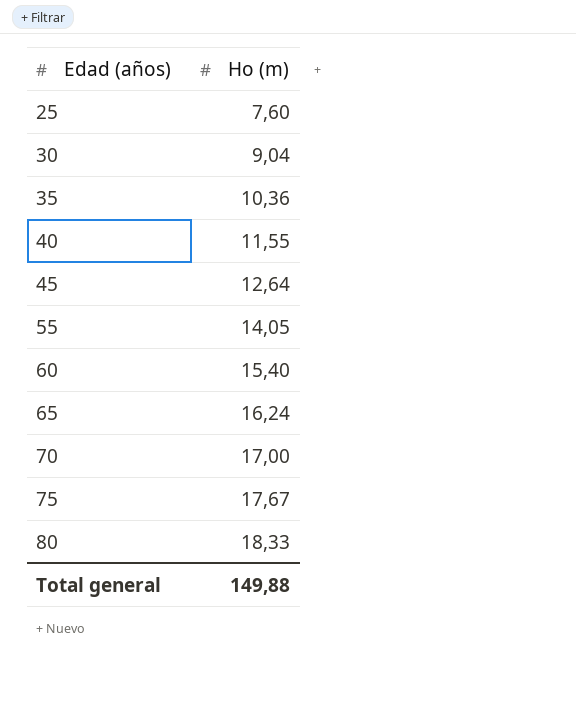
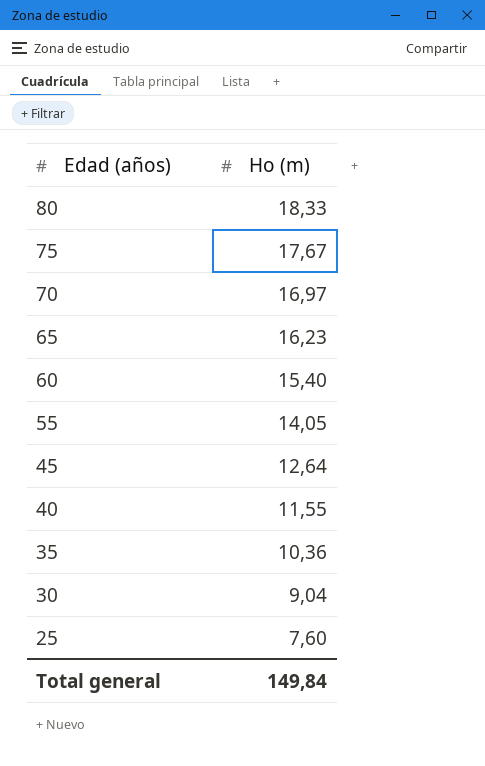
row order: Edad (años) ascending -> Edad (años) descending
70 | Ho (m): 17,00 -> 16,97
65 | Ho (m): 16,24 -> 16,23
Total general | Ho (m): 149,88 -> 149,84

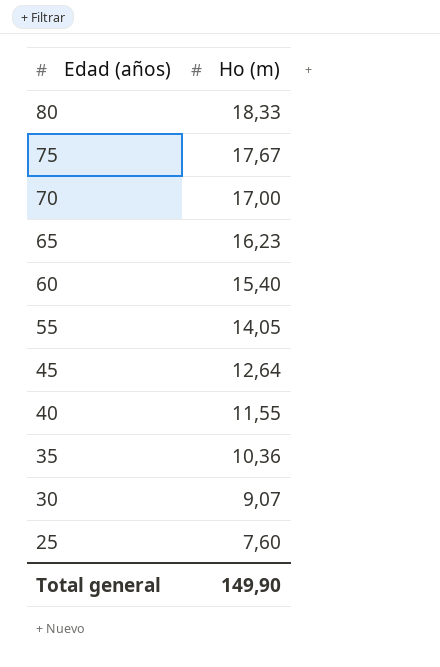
70 | Ho (m): 16,97 -> 17,00
30 | Ho (m): 9,04 -> 9,07
Total general | Ho (m): 149,84 -> 149,90

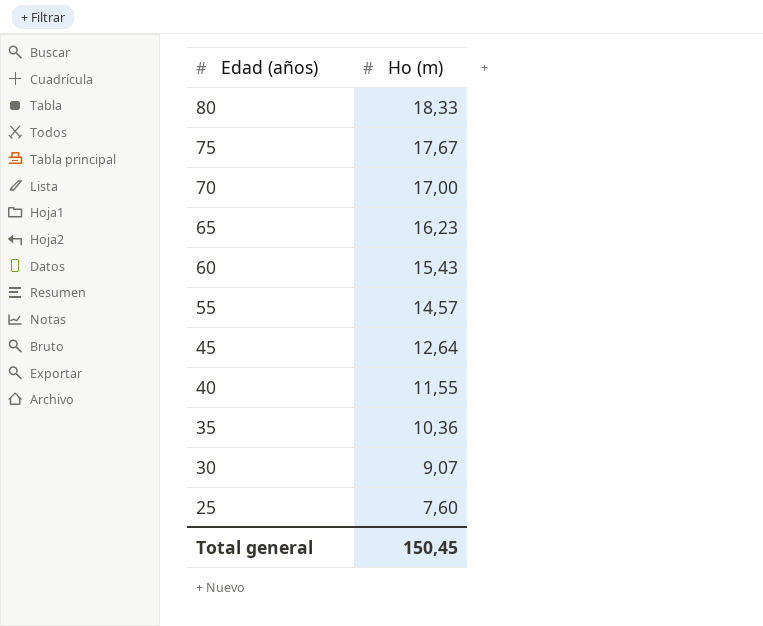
60 | Ho (m): 15,40 -> 15,43
55 | Ho (m): 14,05 -> 14,57
Total general | Ho (m): 149,90 -> 150,45

